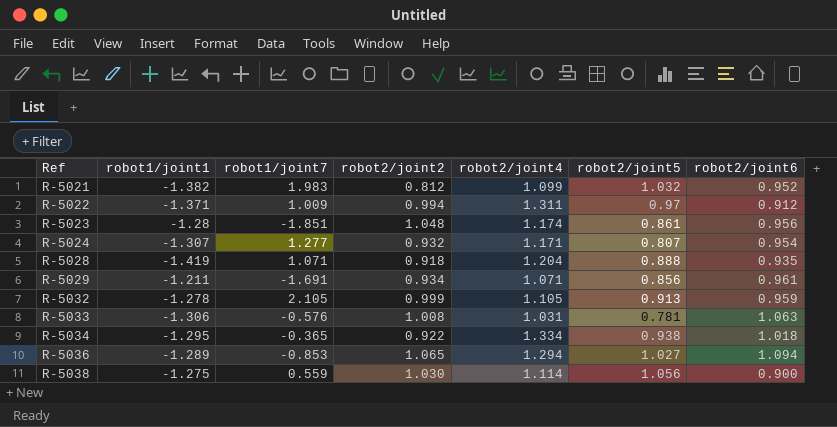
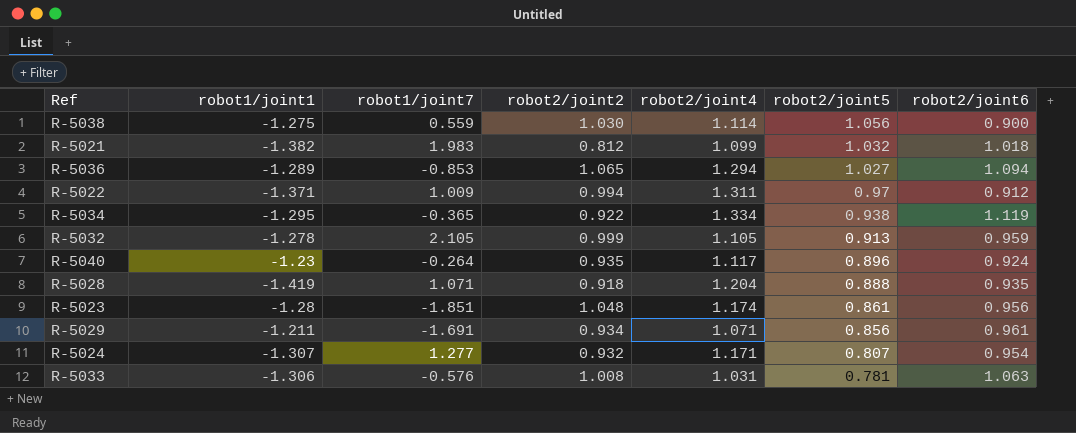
row order: Ref ascending -> robot2/joint5 descending
R-5021 | robot2/joint6: 0.952 -> 1.018
R-5034 | robot2/joint6: 1.018 -> 1.119
row R-5040: none -> -1.23 | -0.264 | 0.935 | 1.117 | 0.896 | 0.924

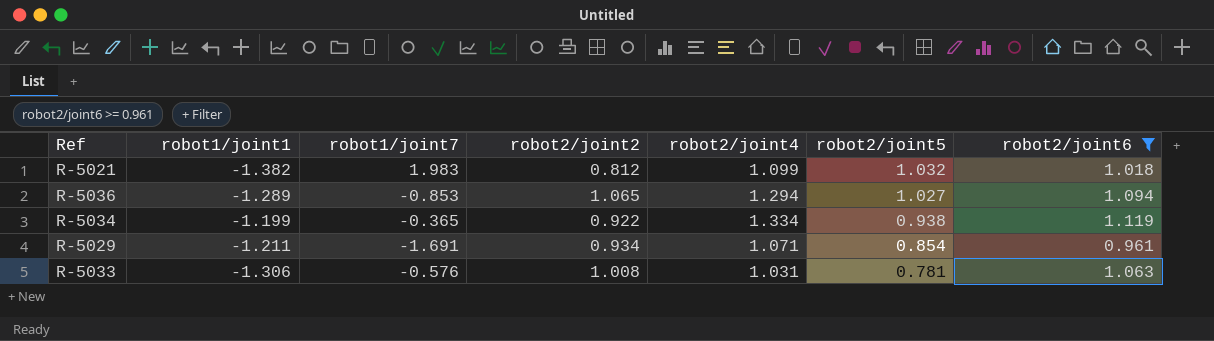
filter: none -> robot2/joint6 >= 0.961
R-5034 | robot1/joint1: -1.295 -> -1.199
R-5029 | robot2/joint5: 0.856 -> 0.854

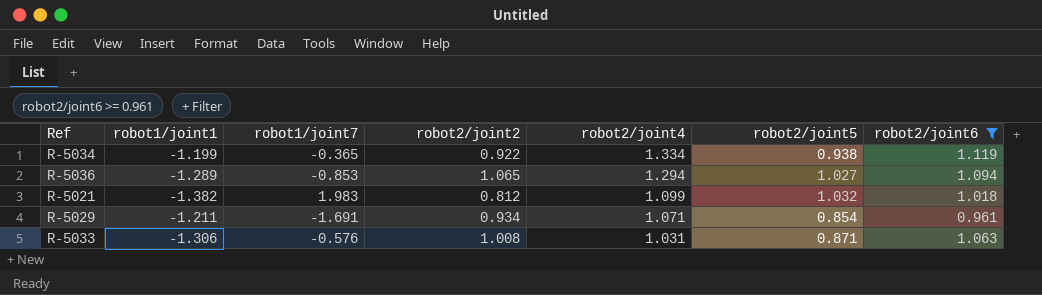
row order: robot2/joint5 descending -> robot2/joint4 descending
R-5033 | robot2/joint5: 0.781 -> 0.871

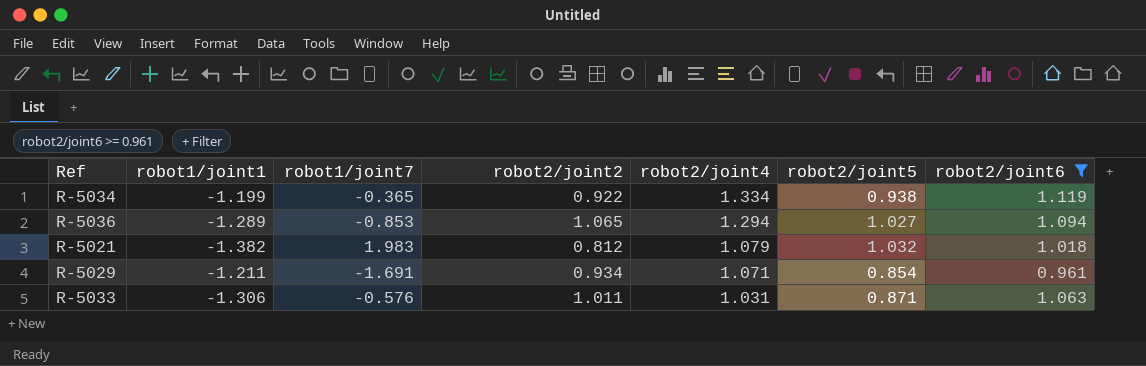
R-5021 | robot2/joint4: 1.099 -> 1.079
R-5033 | robot2/joint2: 1.008 -> 1.011

